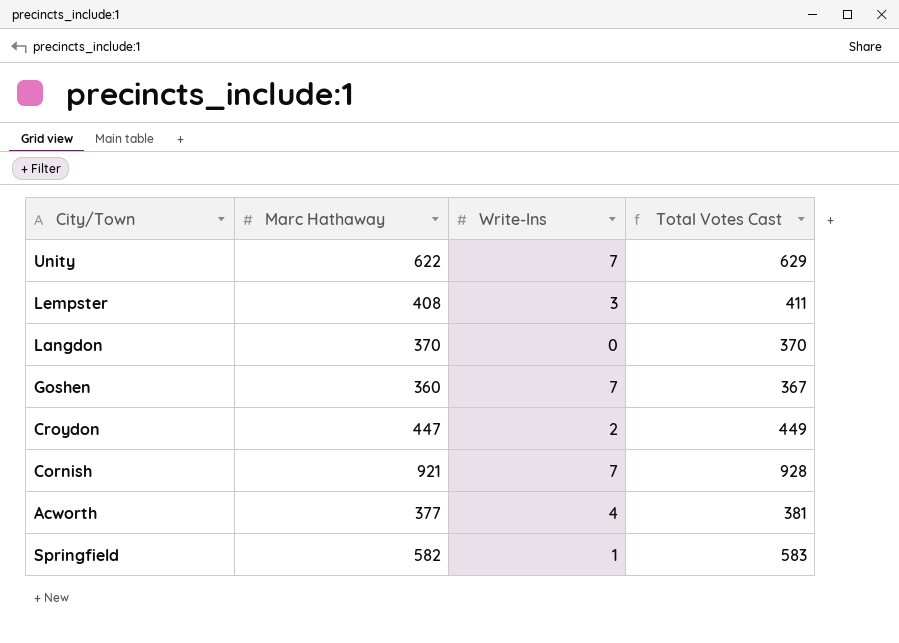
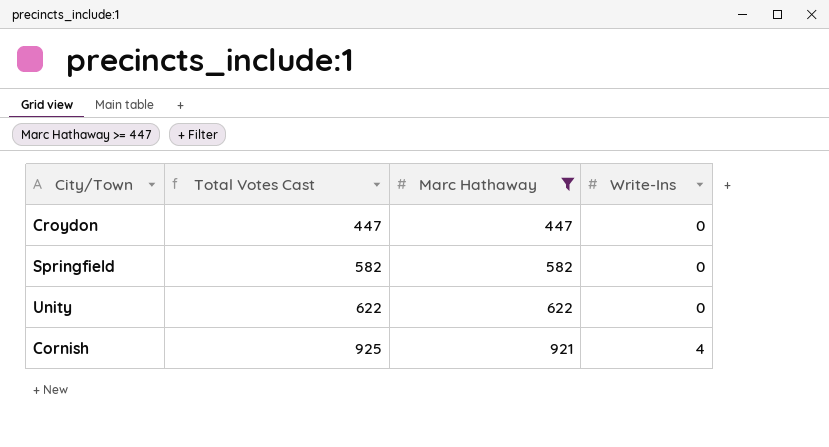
filter: none -> Marc Hathaway >= 447
row order: none -> Total Votes Cast ascending
column Total Votes Cast | position: 4 -> 2
Croydon | Total Votes Cast: 449 -> 447
Croydon | Write-Ins: 2 -> 0
Springfield | Total Votes Cast: 583 -> 582
Springfield | Write-Ins: 1 -> 0
Unity | Total Votes Cast: 629 -> 622
Unity | Write-Ins: 7 -> 0
Cornish | Total Votes Cast: 928 -> 925
Cornish | Write-Ins: 7 -> 4

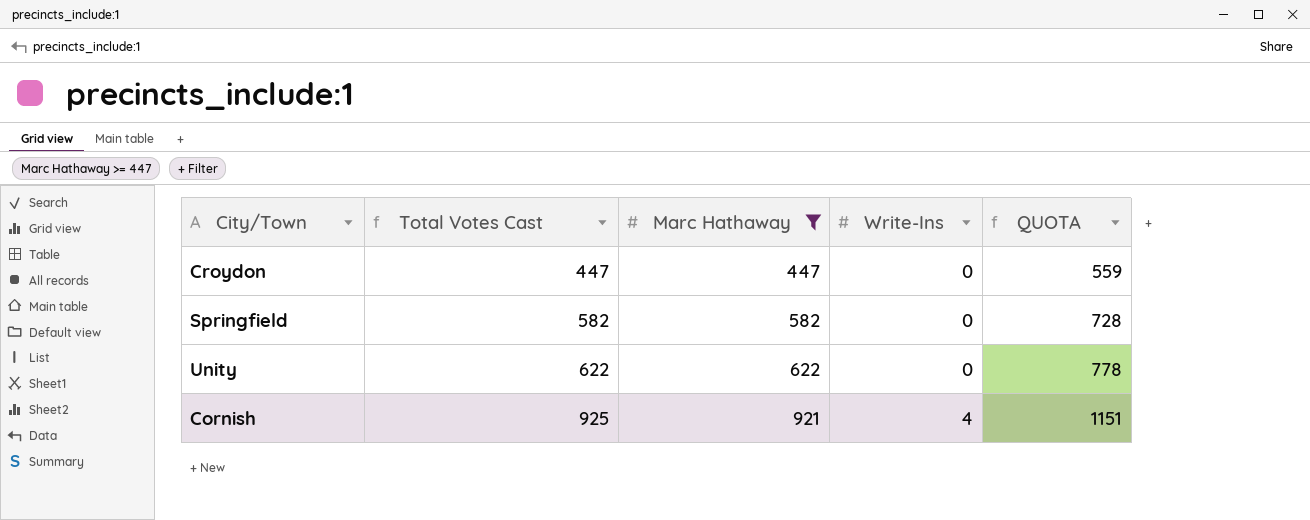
column QUOTA | formula: none -> [Marc Hathaway] * 1.25

